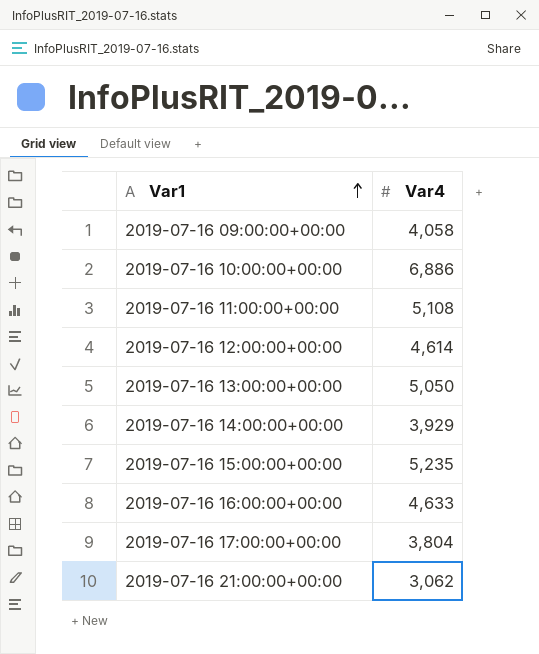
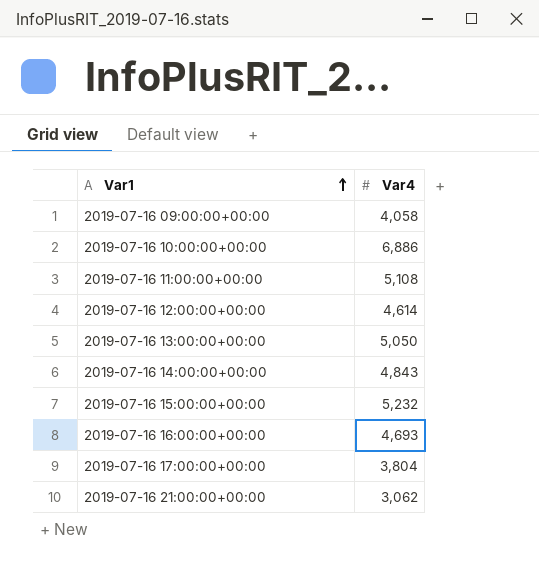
2019-07-16 14:00:00+00:00 | Var4: 3,929 -> 4,843
2019-07-16 15:00:00+00:00 | Var4: 5,235 -> 5,232
2019-07-16 16:00:00+00:00 | Var4: 4,633 -> 4,693

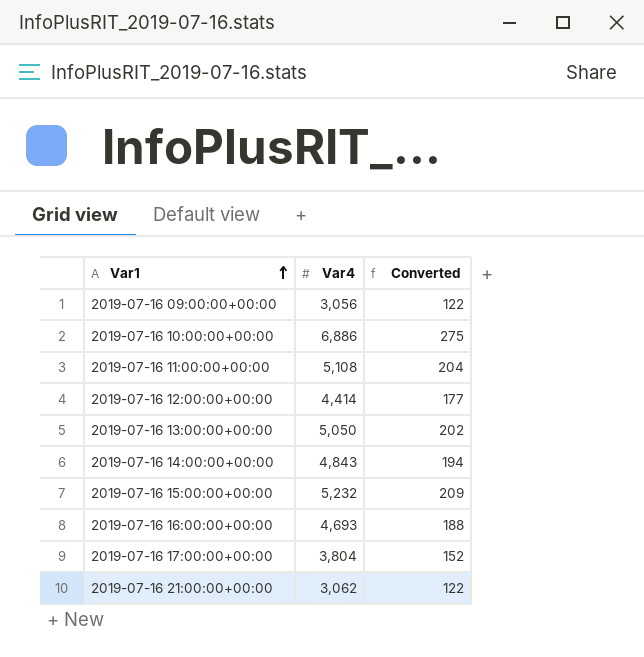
column Converted | formula: none -> [Var4] * 0.04
2019-07-16 09:00:00+00:00 | Var4: 4,058 -> 3,056
2019-07-16 12:00:00+00:00 | Var4: 4,614 -> 4,414

